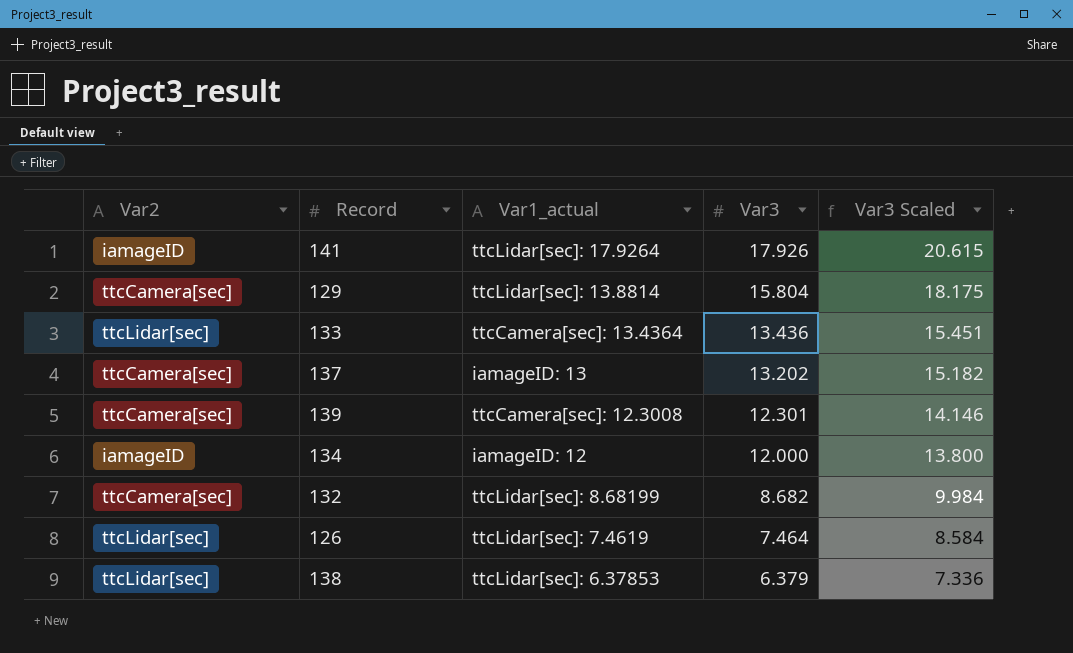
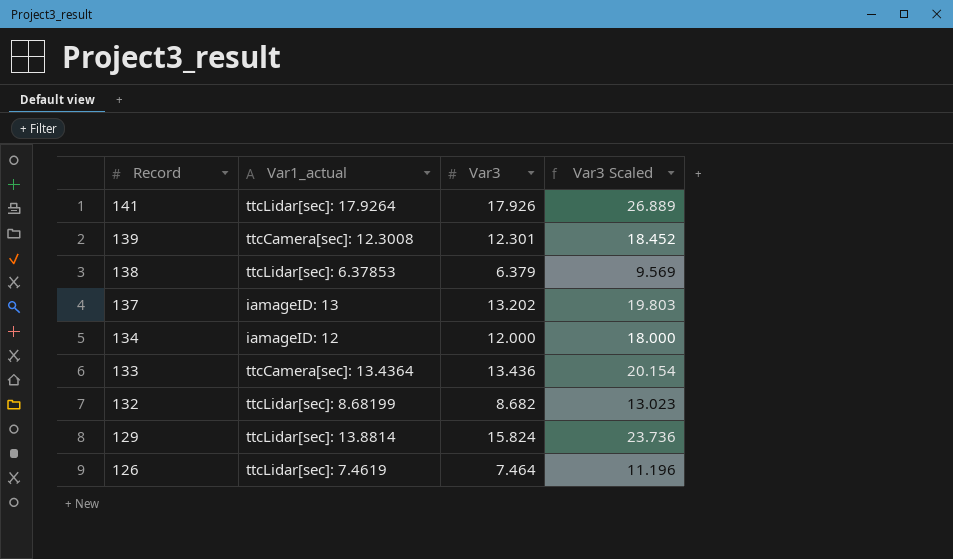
row order: Var3 descending -> Record descending
column Var2 | position: 1 -> none
column Var3 Scaled | formula: [Var3] * 1.15 -> [Var3] * 1.5
129 | Var3: 15.804 -> 15.824

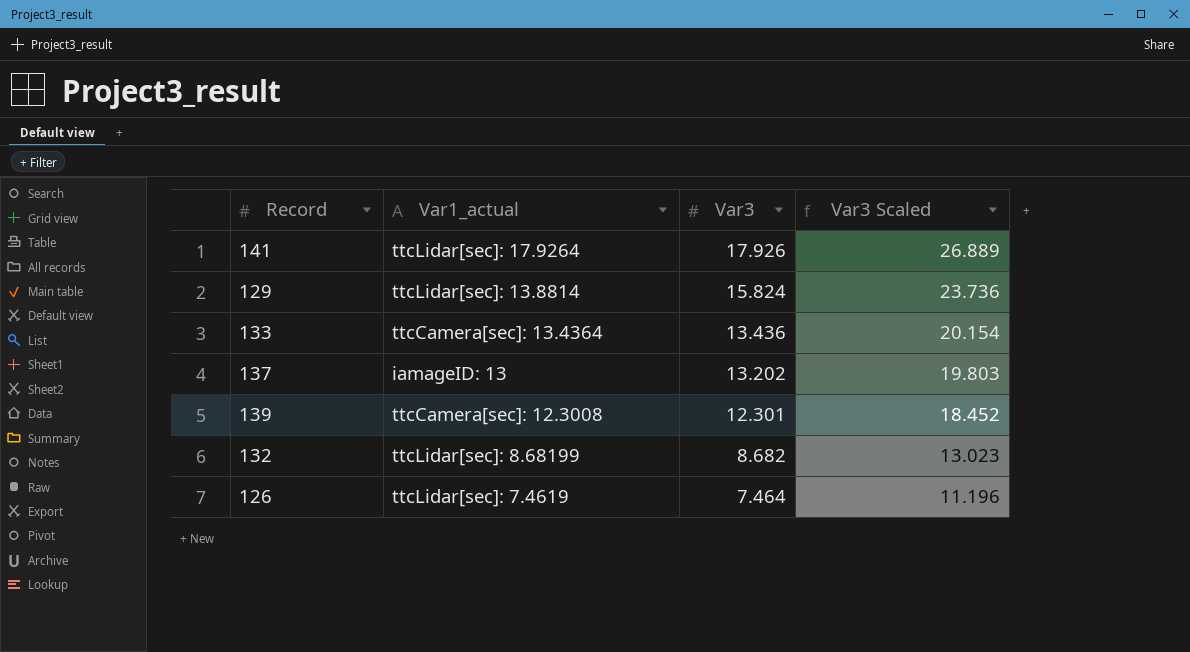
row order: Record descending -> Var3 descending
row 138: ttcLidar[sec]: 6.37853 | 6.379 | 9.569 -> none
row 134: iamageID: 12 | 12.000 | 18.000 -> none

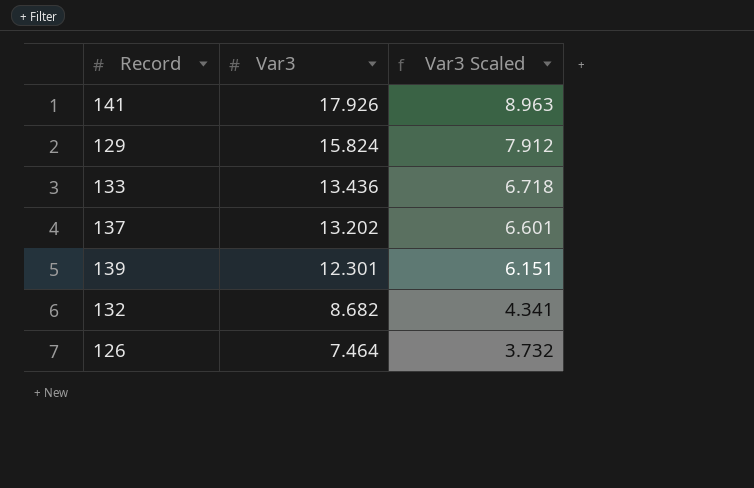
column Var1_actual | position: 2 -> none
column Var3 Scaled | formula: [Var3] * 1.5 -> [Var3] * 0.5

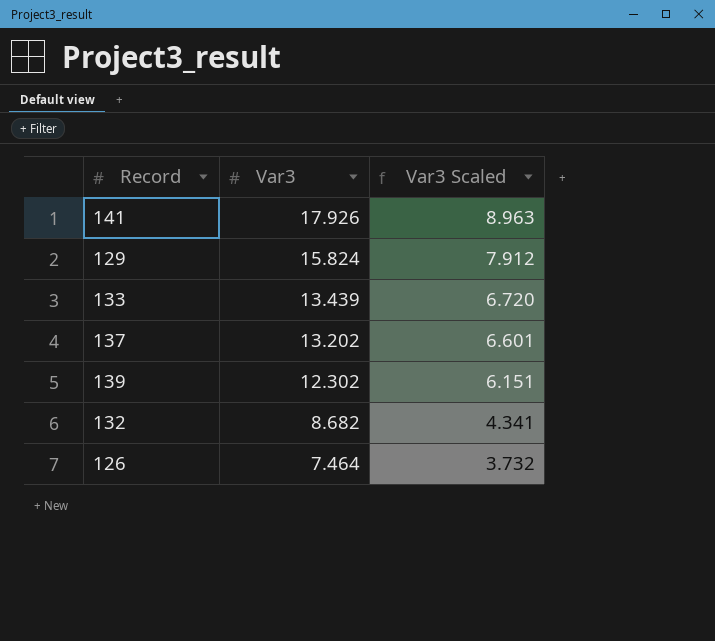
133 | Var3: 13.436 -> 13.439
133 | Var3 Scaled: 6.718 -> 6.720
139 | Var3: 12.301 -> 12.302

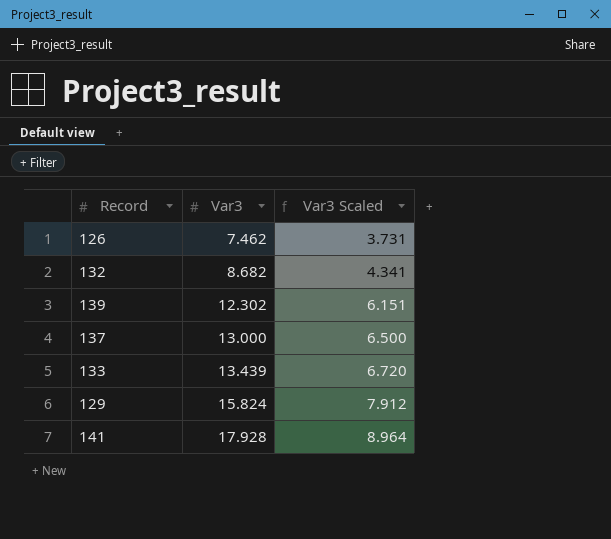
row order: Var3 descending -> Var3 ascending
126 | Var3: 7.464 -> 7.462
126 | Var3 Scaled: 3.732 -> 3.731
137 | Var3: 13.202 -> 13.000
137 | Var3 Scaled: 6.601 -> 6.500
141 | Var3: 17.926 -> 17.928
141 | Var3 Scaled: 8.963 -> 8.964

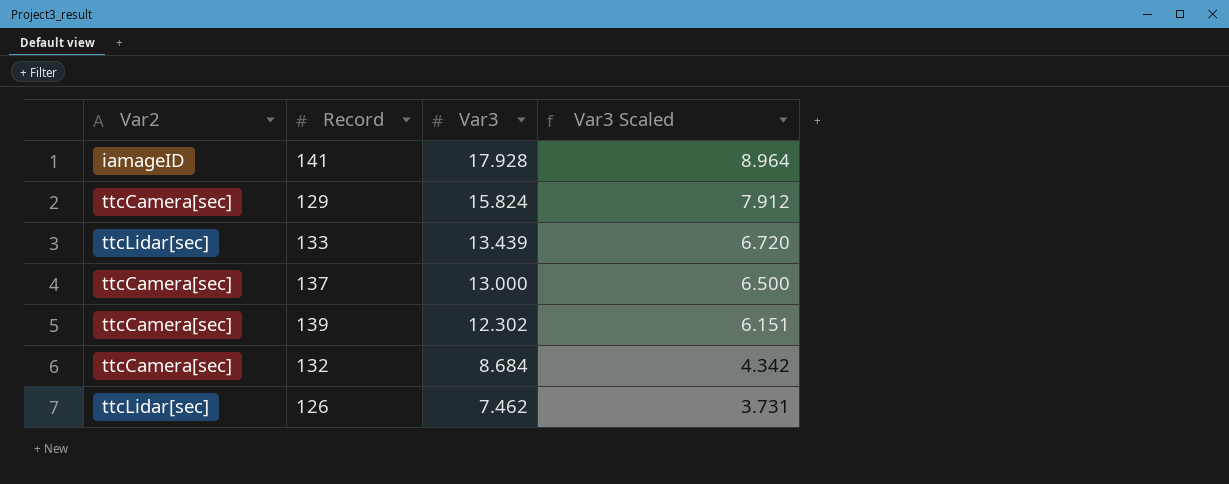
row order: Var3 ascending -> Var3 descending
column Var2 | position: none -> 1
132 | Var3: 8.682 -> 8.684
132 | Var3 Scaled: 4.341 -> 4.342

